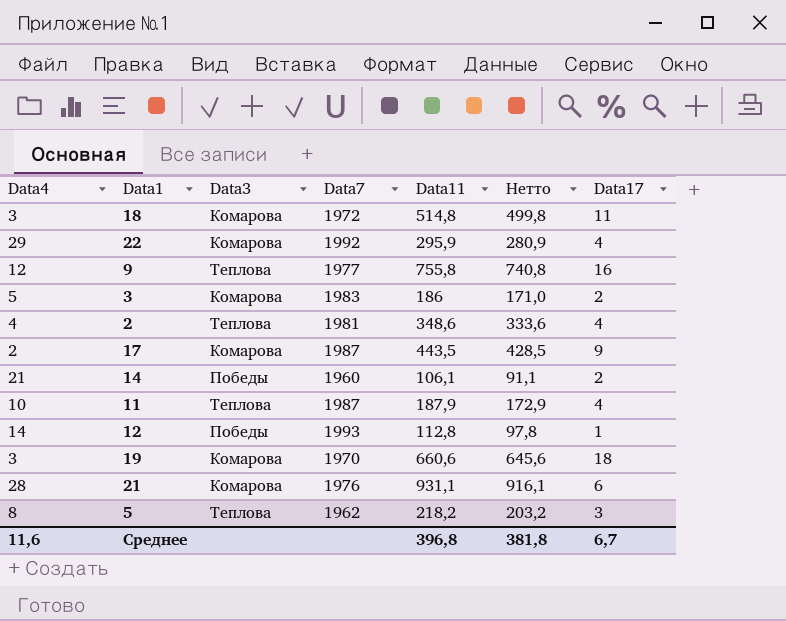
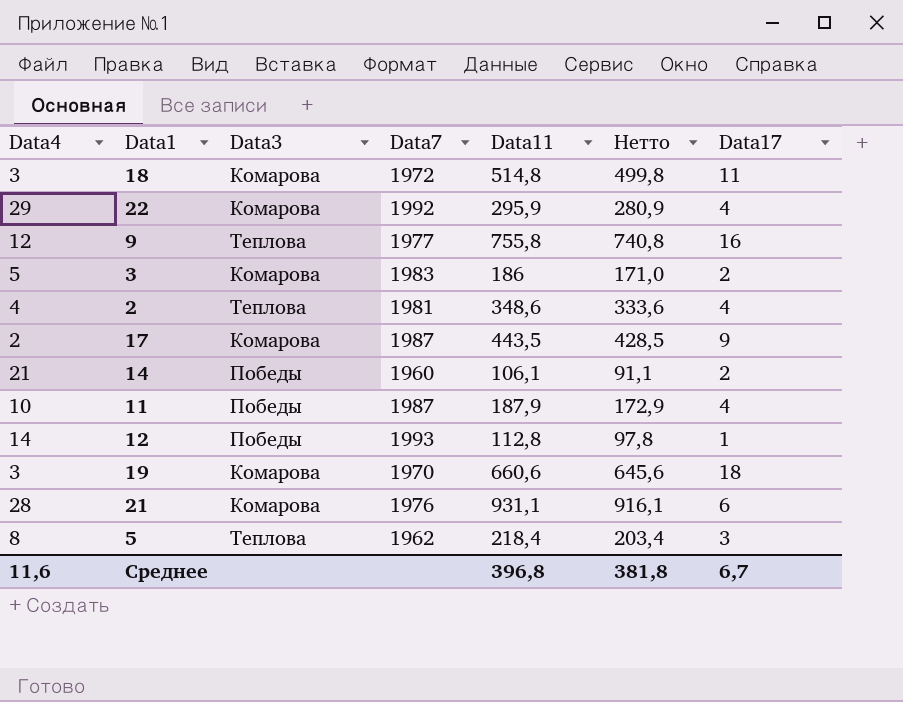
11 | Data3: Теплова -> Победы
5 | Data11: 218,2 -> 218,4
5 | Нетто: 203,2 -> 203,4

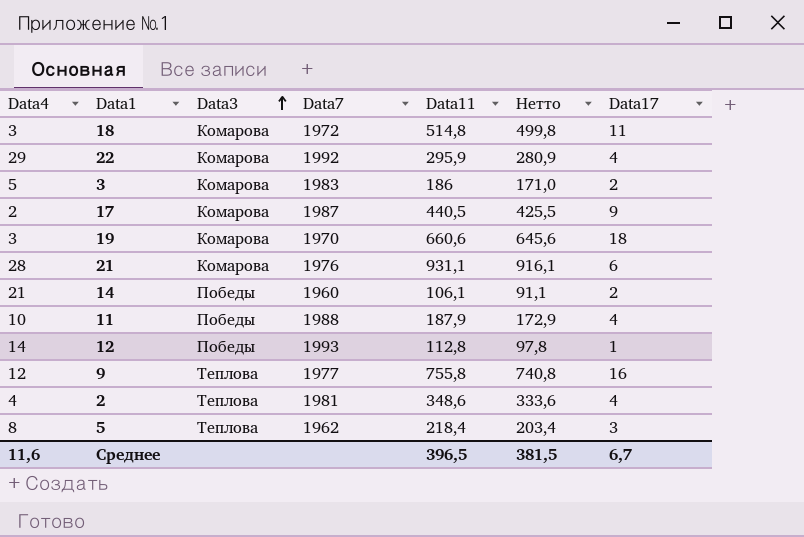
row order: none -> Data3 ascending
17 | Data11: 443,5 -> 440,5
17 | Нетто: 428,5 -> 425,5
11 | Data7: 1987 -> 1988
Среднее | Data11: 396,8 -> 396,5
Среднее | Нетто: 381,8 -> 381,5

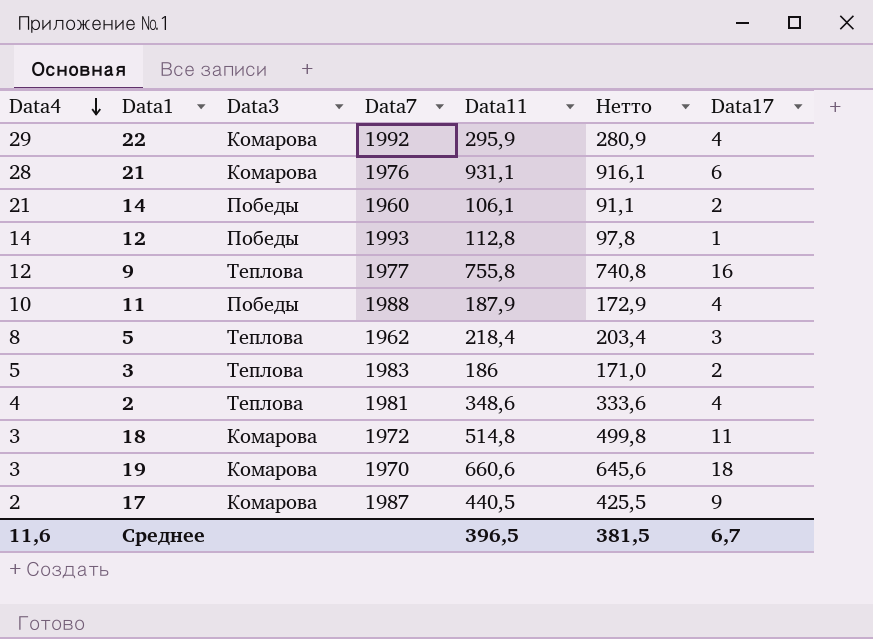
row order: Data3 ascending -> Data4 descending
3 | Data3: Комарова -> Теплова

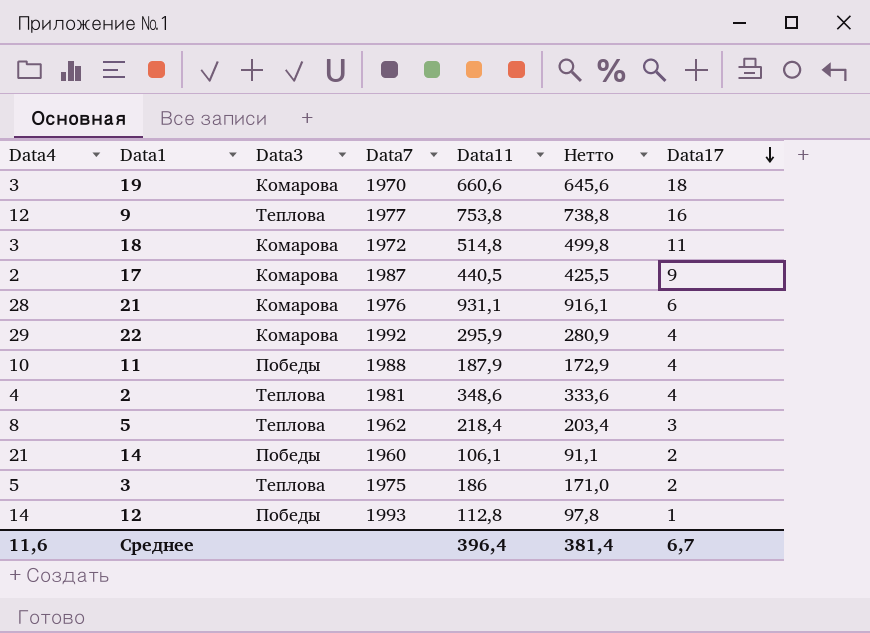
row order: Data4 descending -> Data17 descending
9 | Data11: 755,8 -> 753,8
9 | Нетто: 740,8 -> 738,8
3 | Data7: 1983 -> 1975
Среднее | Data11: 396,5 -> 396,4
Среднее | Нетто: 381,5 -> 381,4

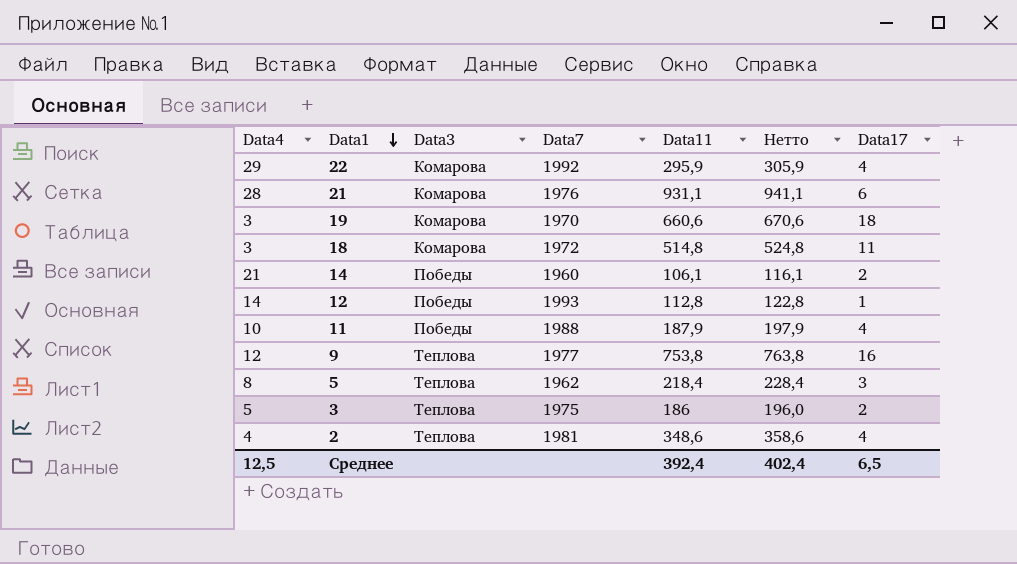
row order: Data17 descending -> Data1 descending
column Нетто | formula: [Data11] - 15 -> [Data11] + 10
row 17: 2 | Комарова | 1987 | 440,5 | 425,5 | 9 -> none
Среднее | Data4: 11,6 -> 12,5
Среднее | Data11: 396,4 -> 392,4
Среднее | Нетто: 381,4 -> 402,4
Среднее | Data17: 6,7 -> 6,5

